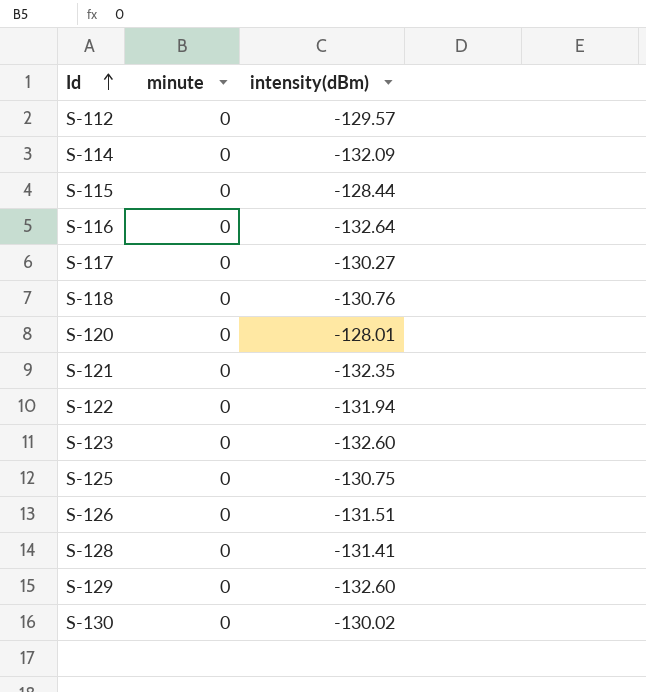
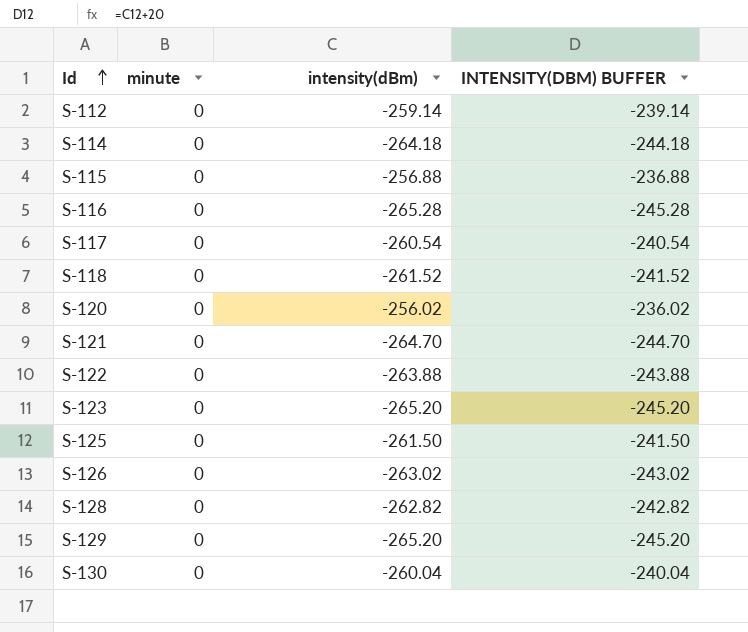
column INTENSITY(DBM) BUFFER | formula: none -> [intensity(dBm)] + 20
S-112 | intensity(dBm): -129.57 -> -259.14
S-114 | intensity(dBm): -132.09 -> -264.18
S-115 | intensity(dBm): -128.44 -> -256.88
S-116 | intensity(dBm): -132.64 -> -265.28
S-117 | intensity(dBm): -130.27 -> -260.54
S-118 | intensity(dBm): -130.76 -> -261.52
S-120 | intensity(dBm): -128.01 -> -256.02
S-121 | intensity(dBm): -132.35 -> -264.70
S-122 | intensity(dBm): -131.94 -> -263.88
S-123 | intensity(dBm): -132.60 -> -265.20
S-125 | intensity(dBm): -130.75 -> -261.50
S-126 | intensity(dBm): -131.51 -> -263.02
S-128 | intensity(dBm): -131.41 -> -262.82
S-129 | intensity(dBm): -132.60 -> -265.20
S-130 | intensity(dBm): -130.02 -> -260.04

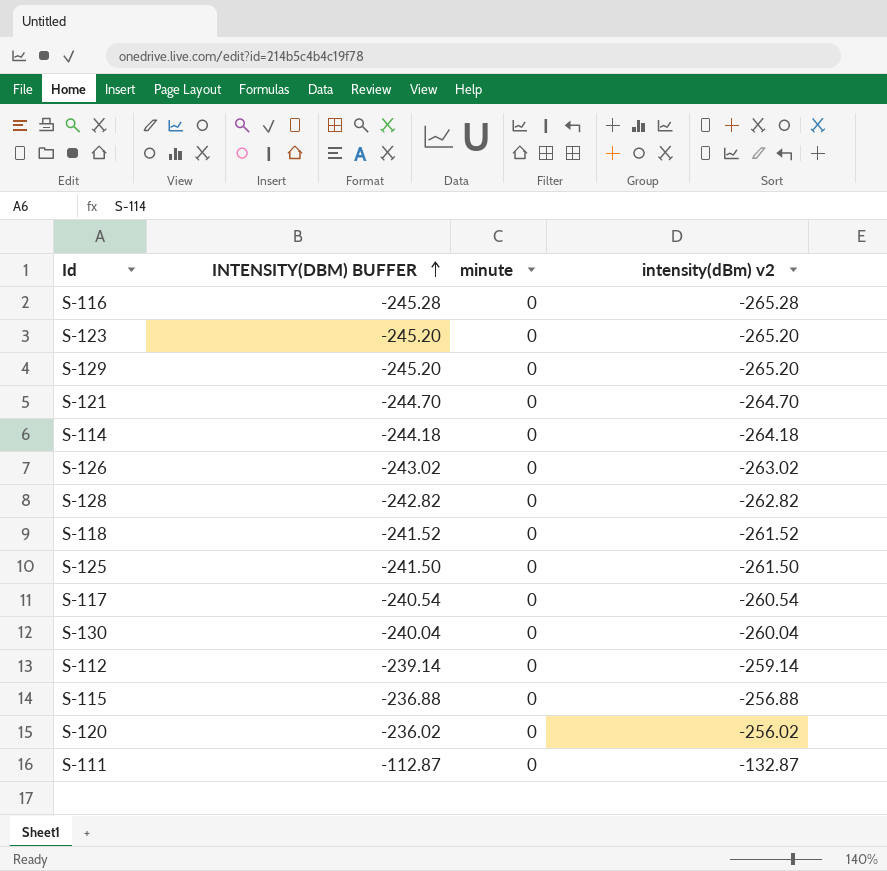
row order: Id ascending -> INTENSITY(DBM) BUFFER ascending
column INTENSITY(DBM) BUFFER | position: 4 -> 2
column name: intensity(dBm) -> intensity(dBm) v2
row S-122: 0 | -263.88 | -243.88 -> none
row S-111: none -> -112.87 | 0 | -132.87

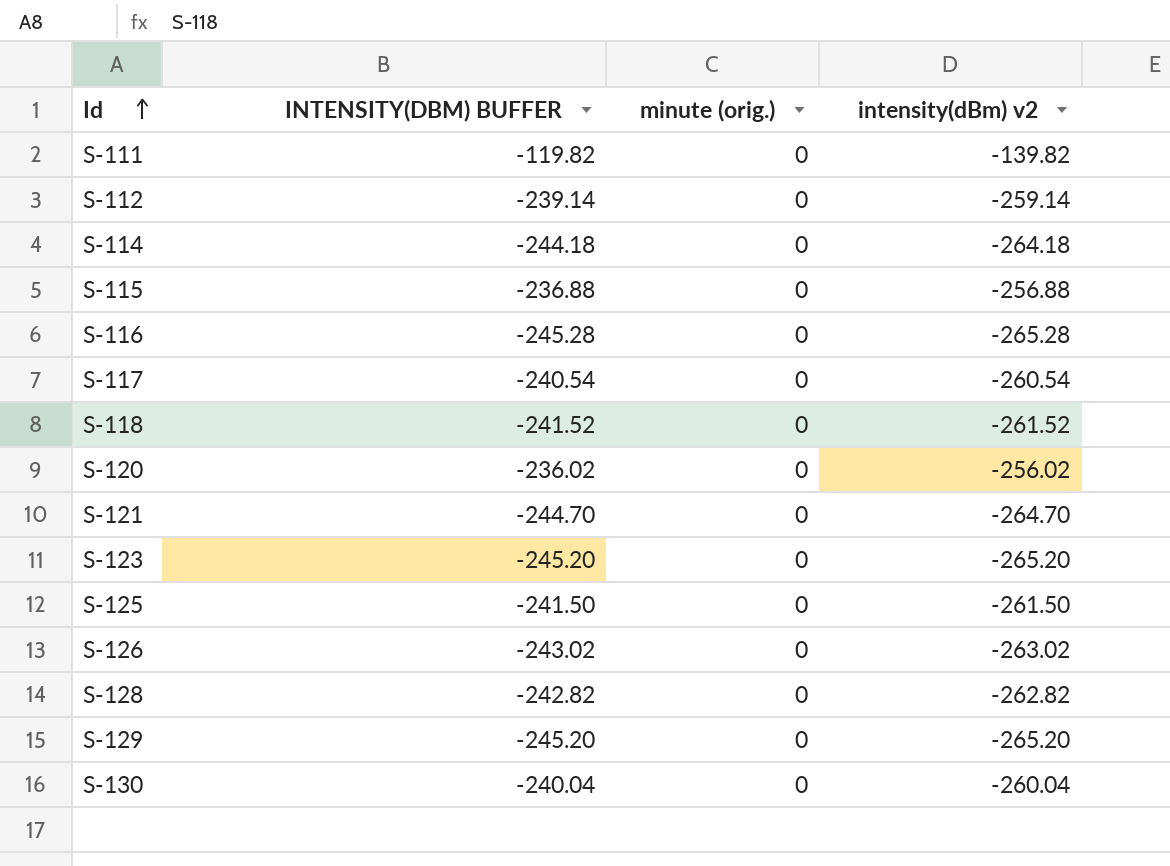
row order: INTENSITY(DBM) BUFFER ascending -> Id ascending
column name: minute -> minute (orig.)
S-111 | INTENSITY(DBM) BUFFER: -112.87 -> -119.82
S-111 | intensity(dBm) v2: -132.87 -> -139.82

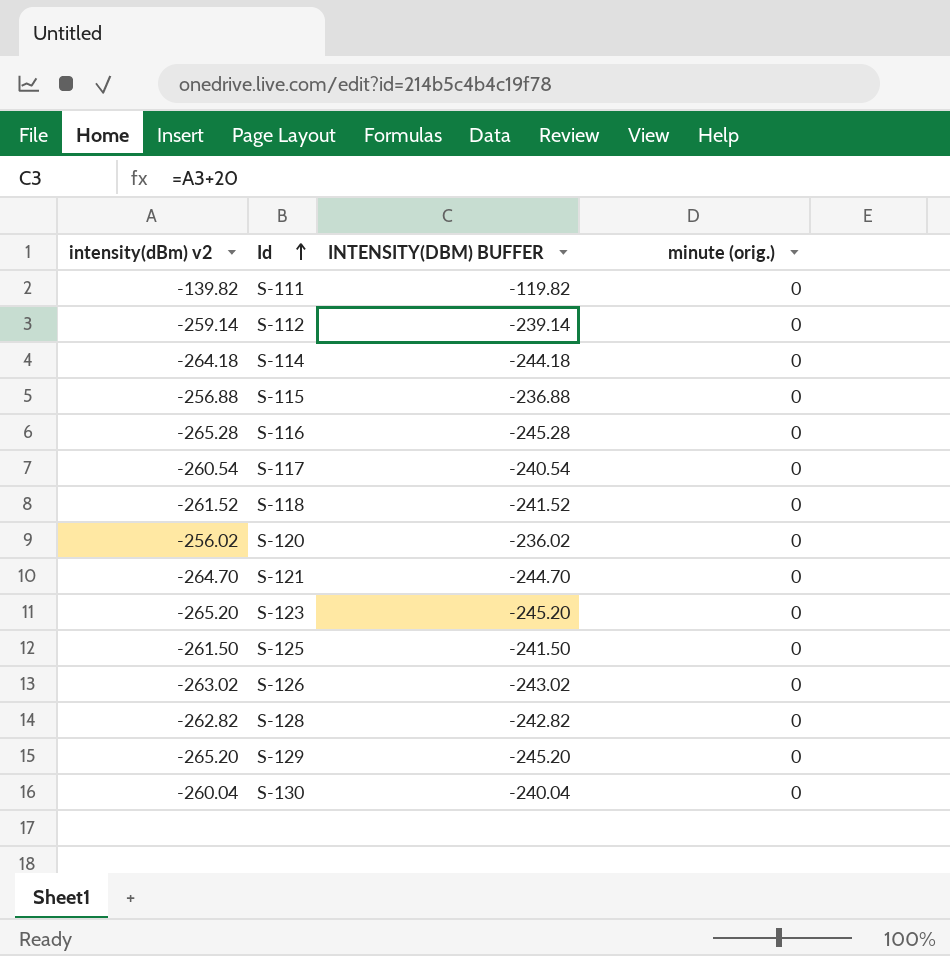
column intensity(dBm) v2 | position: 4 -> 1

